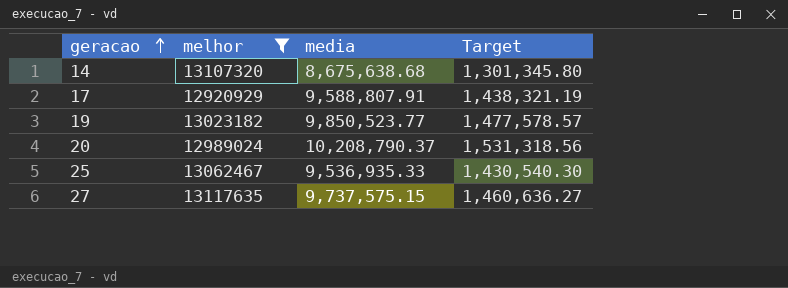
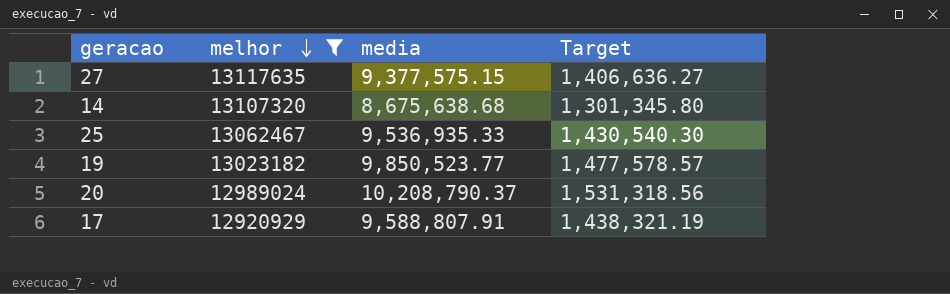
row order: geracao ascending -> melhor descending
27 | media: 9,737,575.15 -> 9,377,575.15
27 | Target: 1,460,636.27 -> 1,406,636.27

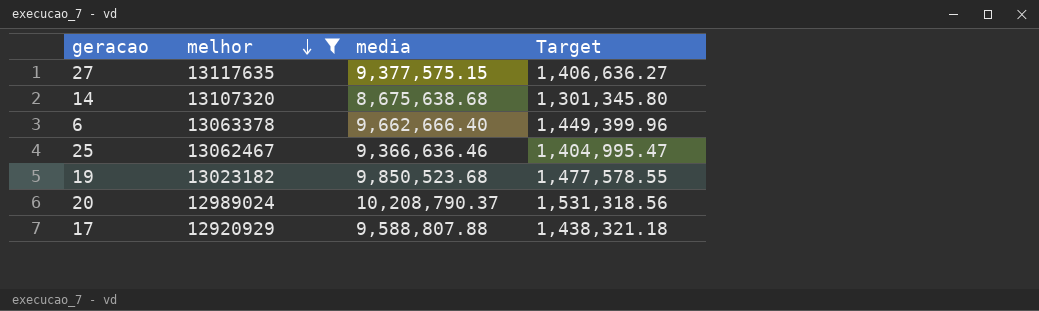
row 6: none -> 13063378 | 9,662,666.40 | 1,449,399.96
25 | media: 9,536,935.33 -> 9,366,636.46
25 | Target: 1,430,540.30 -> 1,404,995.47
19 | media: 9,850,523.77 -> 9,850,523.68
19 | Target: 1,477,578.57 -> 1,477,578.55
17 | media: 9,588,807.91 -> 9,588,807.88
17 | Target: 1,438,321.19 -> 1,438,321.18

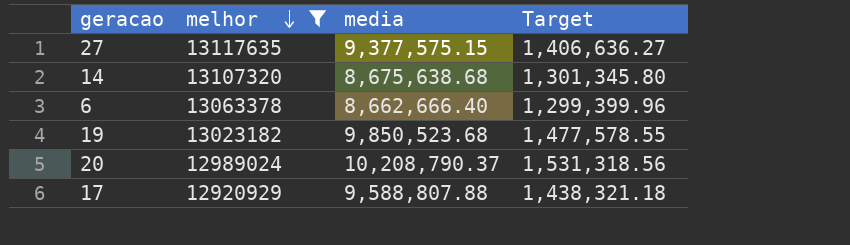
row 25: 13062467 | 9,366,636.46 | 1,404,995.47 -> none
6 | media: 9,662,666.40 -> 8,662,666.40
6 | Target: 1,449,399.96 -> 1,299,399.96

